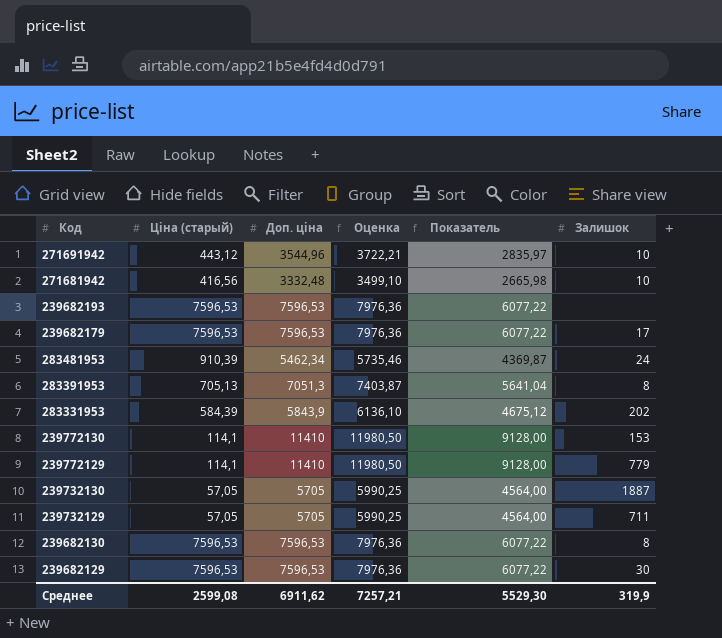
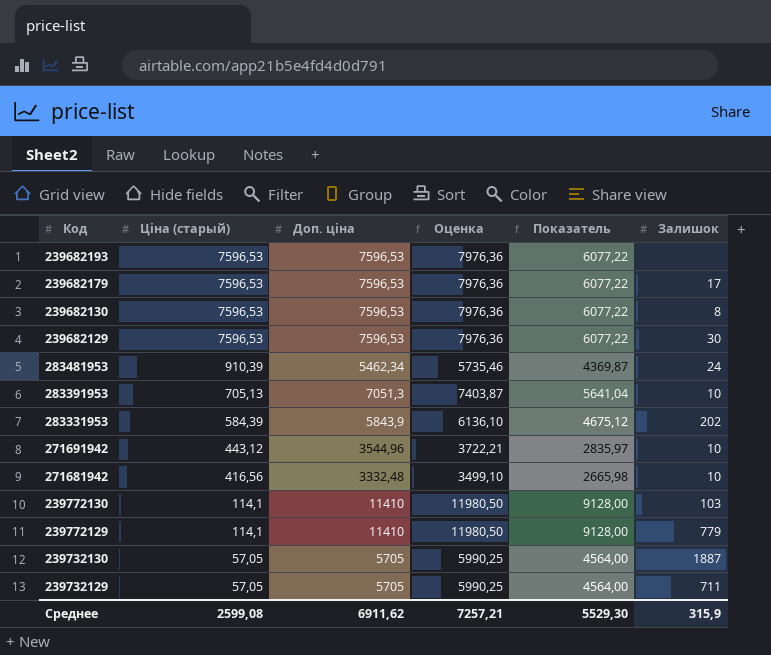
row order: none -> Ціна (старый) descending
283391953 | Залишок: 8 -> 10
239772130 | Залишок: 153 -> 103
Среднее | Залишок: 319,9 -> 315,9

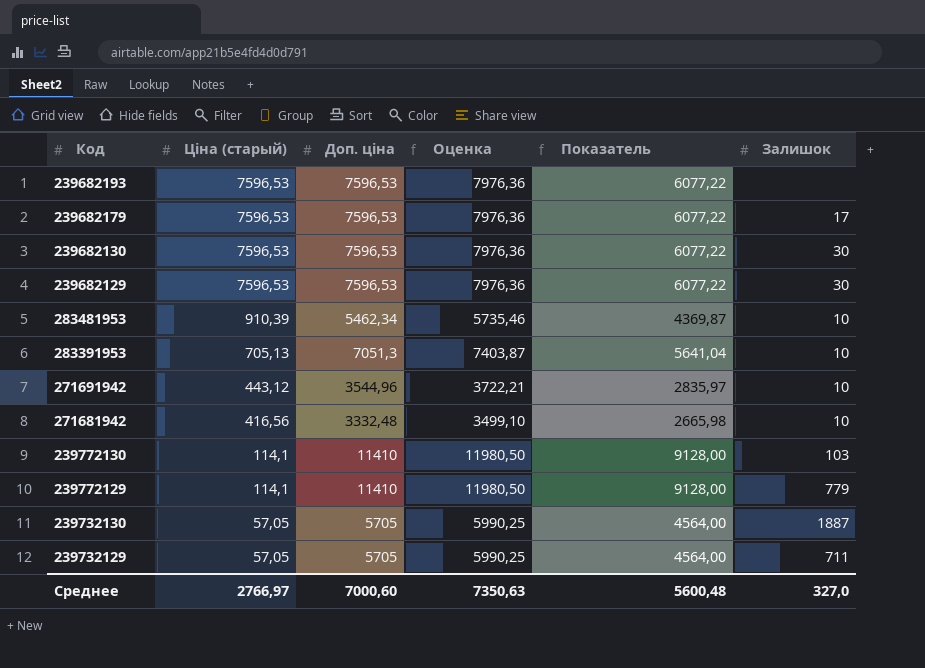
row 283331953: 584,39 | 5843,9 | 6136,10 | 4675,12 | 202 -> none
239682130 | Залишок: 8 -> 30
283481953 | Залишок: 24 -> 10
Среднее | Ціна (старый): 2599,08 -> 2766,97
Среднее | Доп. ціна: 6911,62 -> 7000,60
Среднее | Оценка: 7257,21 -> 7350,63
Среднее | Показатель: 5529,30 -> 5600,48
Среднее | Залишок: 315,9 -> 327,0

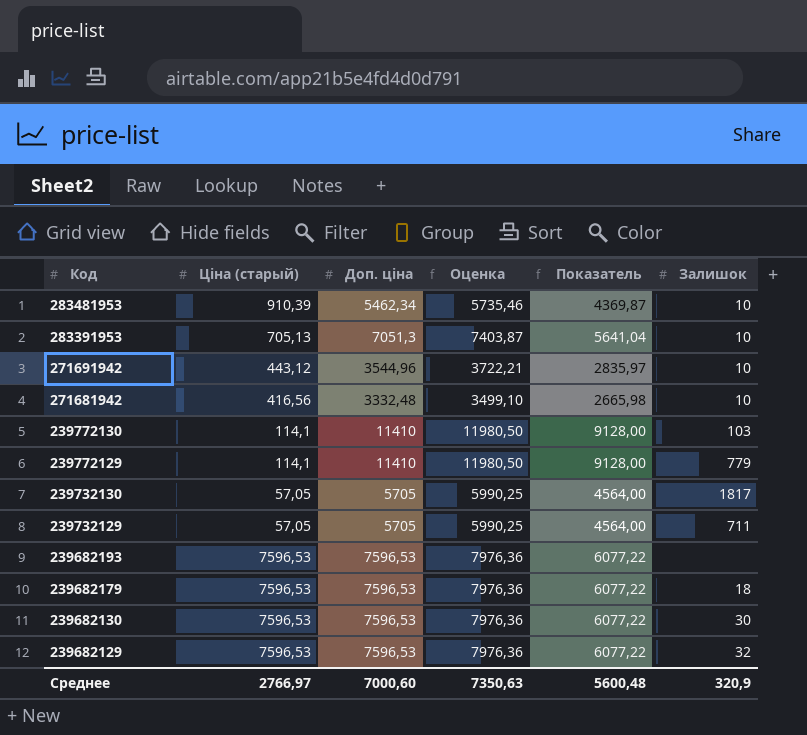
row order: Ціна (старый) descending -> Код descending
239732130 | Залишок: 1887 -> 1817
239682179 | Залишок: 17 -> 18
239682129 | Залишок: 30 -> 32
Среднее | Залишок: 327,0 -> 320,9

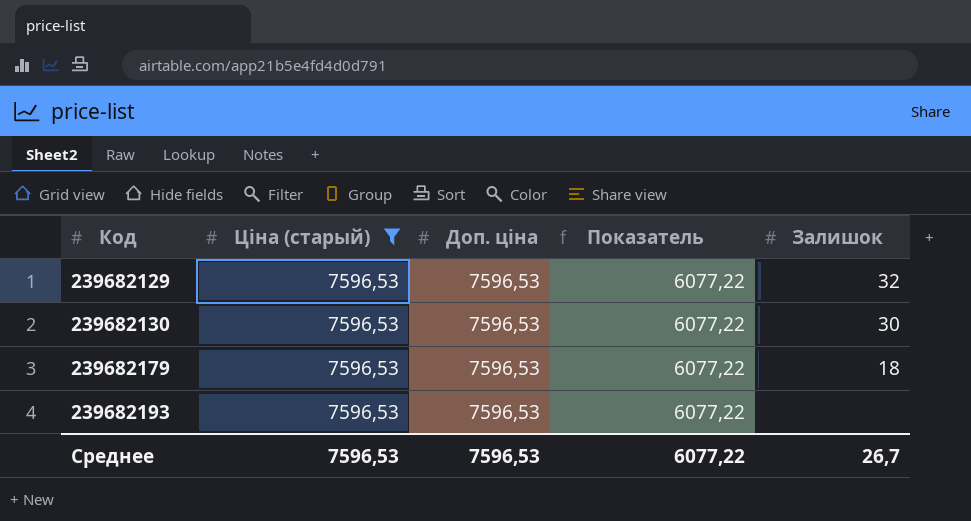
filter: none -> Ціна (старый) = 7596,53
row order: Код descending -> Код ascending
column Оценка | formula: [Доп. ціна] * 1,05 -> none
Среднее | Ціна (старый): 2766,97 -> 7596,53
Среднее | Доп. ціна: 7000,60 -> 7596,53
Среднее | Показатель: 5600,48 -> 6077,22
Среднее | Залишок: 320,9 -> 26,7

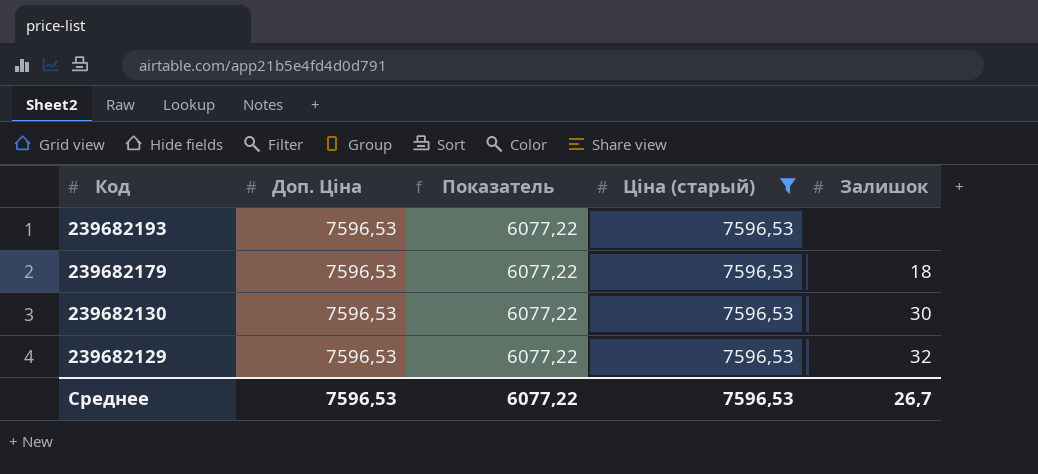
row order: Код ascending -> Код descending
column name: Доп. ціна -> Доп. Ціна
column Ціна (старый) | position: 2 -> 4

